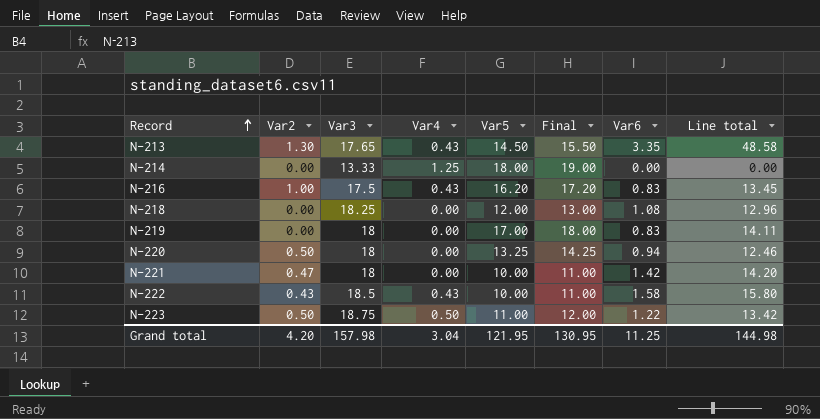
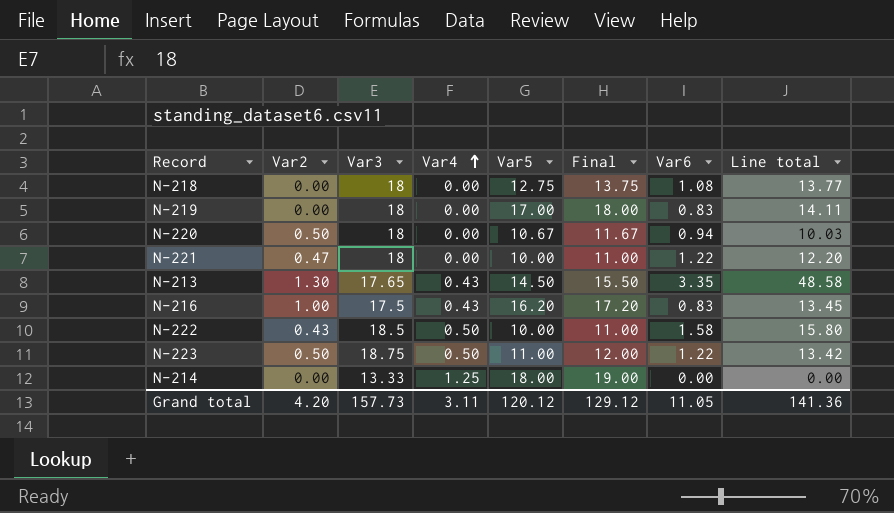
row order: Record ascending -> Var4 ascending
N-218 | Var3: 18.25 -> 18
N-218 | Var5: 12.00 -> 12.75
N-218 | Final: 13.00 -> 13.75
N-218 | Line total: 12.96 -> 13.77
N-220 | Var5: 13.25 -> 10.67
N-220 | Final: 14.25 -> 11.67
N-220 | Line total: 12.46 -> 10.03
N-221 | Var6: 1.42 -> 1.22
N-221 | Line total: 14.20 -> 12.20
N-222 | Var4: 0.43 -> 0.50
Grand total | Var3: 157.98 -> 157.73
Grand total | Var4: 3.04 -> 3.11
Grand total | Var5: 121.95 -> 120.12
Grand total | Final: 130.95 -> 129.12
Grand total | Var6: 11.25 -> 11.05
Grand total | Line total: 144.98 -> 141.36

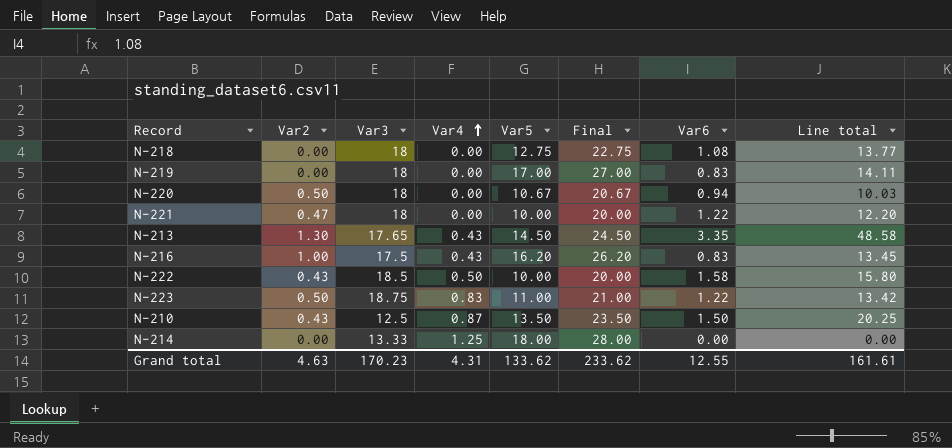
column Final | formula: [Var5] + 1 -> [Var5] + 10
N-223 | Var4: 0.50 -> 0.83
row N-210: none -> 0.43 | 12.5 | 0.87 | 13.50 | 23.50 | 1.50 | 20.25
Grand total | Var2: 4.20 -> 4.63
Grand total | Var3: 157.73 -> 170.23
Grand total | Var4: 3.11 -> 4.31
Grand total | Var5: 120.12 -> 133.62
Grand total | Final: 129.12 -> 233.62
Grand total | Var6: 11.05 -> 12.55
Grand total | Line total: 141.36 -> 161.61

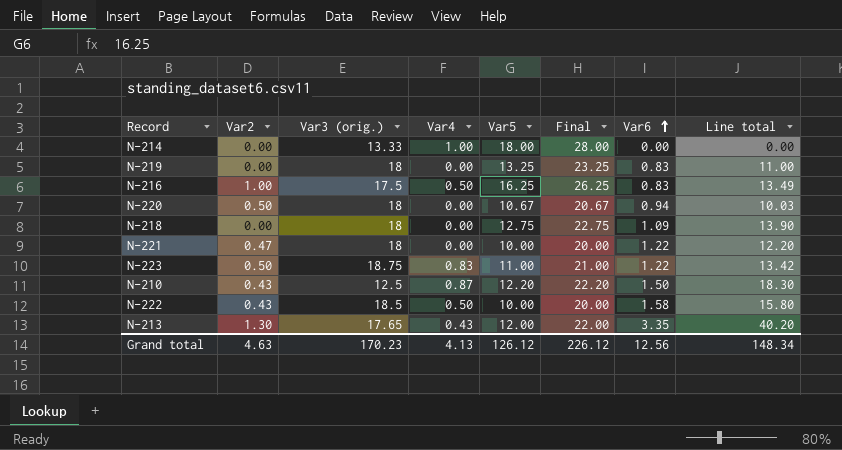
row order: Var4 ascending -> Var6 ascending
column name: Var3 -> Var3 (orig.)
N-214 | Var4: 1.25 -> 1.00
N-219 | Var5: 17.00 -> 13.25
N-219 | Final: 27.00 -> 23.25
N-219 | Line total: 14.11 -> 11.00
N-216 | Var4: 0.43 -> 0.50
N-216 | Var5: 16.20 -> 16.25
N-216 | Final: 26.20 -> 26.25
N-216 | Line total: 13.45 -> 13.49
N-218 | Var6: 1.08 -> 1.09
N-218 | Line total: 13.77 -> 13.90
N-210 | Var5: 13.50 -> 12.20
N-210 | Final: 23.50 -> 22.20
N-210 | Line total: 20.25 -> 18.30
N-213 | Var5: 14.50 -> 12.00
N-213 | Final: 24.50 -> 22.00
N-213 | Line total: 48.58 -> 40.20
Grand total | Var4: 4.31 -> 4.13
Grand total | Var5: 133.62 -> 126.12
Grand total | Final: 233.62 -> 226.12
Grand total | Var6: 12.55 -> 12.56
Grand total | Line total: 161.61 -> 148.34

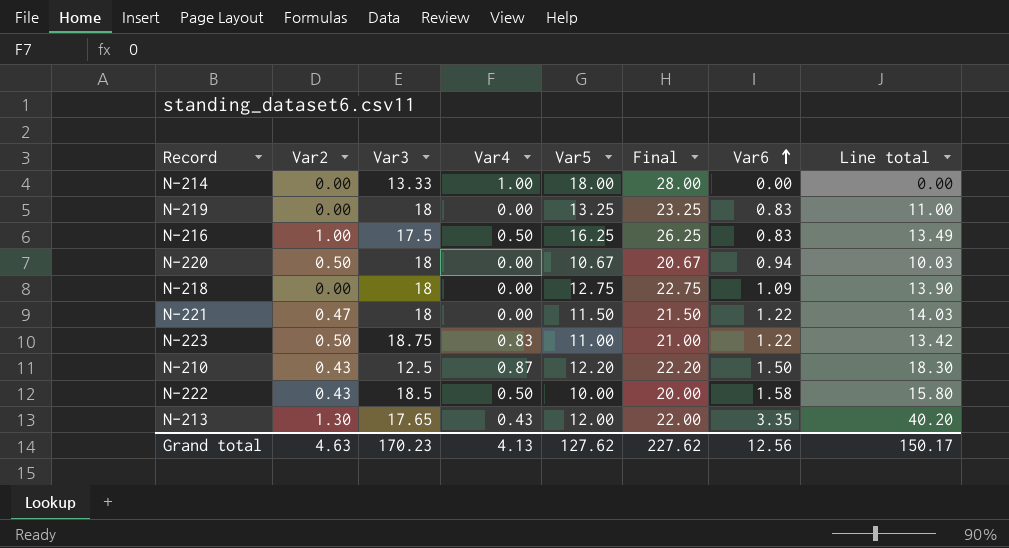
column name: Var3 (orig.) -> Var3
N-221 | Var5: 10.00 -> 11.50
N-221 | Final: 20.00 -> 21.50
N-221 | Line total: 12.20 -> 14.03
Grand total | Var5: 126.12 -> 127.62
Grand total | Final: 226.12 -> 227.62
Grand total | Line total: 148.34 -> 150.17

